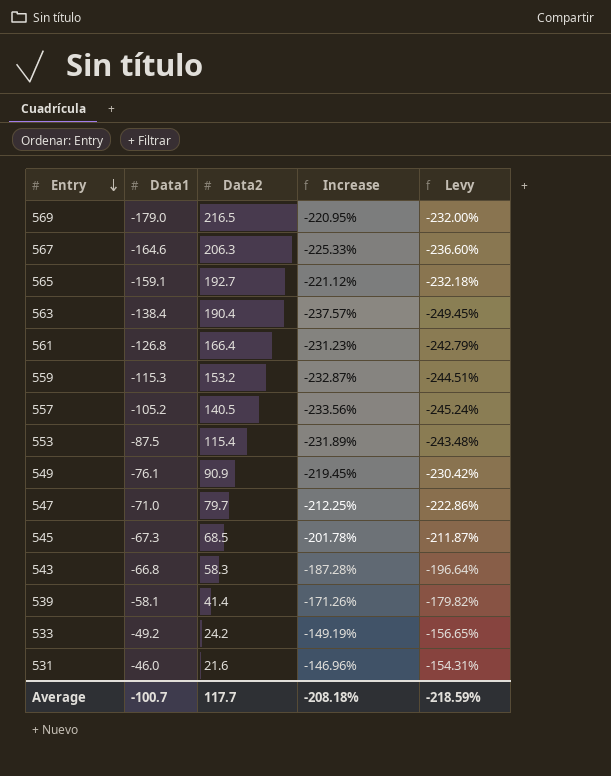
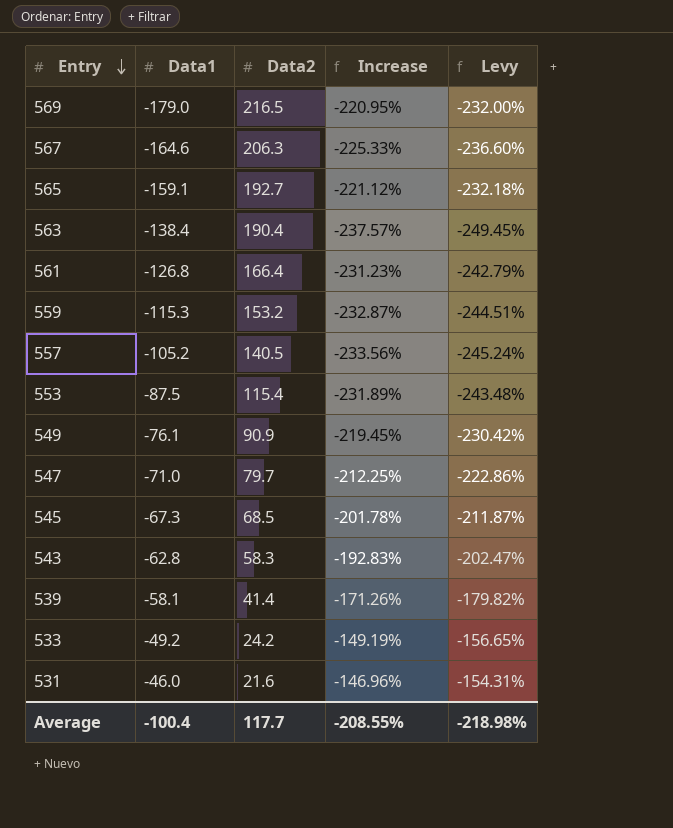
543 | Data1: -66.8 -> -62.8
543 | Increase: -187.28% -> -192.83%
543 | Levy: -196.64% -> -202.47%
Average | Data1: -100.7 -> -100.4
Average | Increase: -208.18% -> -208.55%
Average | Levy: -218.59% -> -218.98%

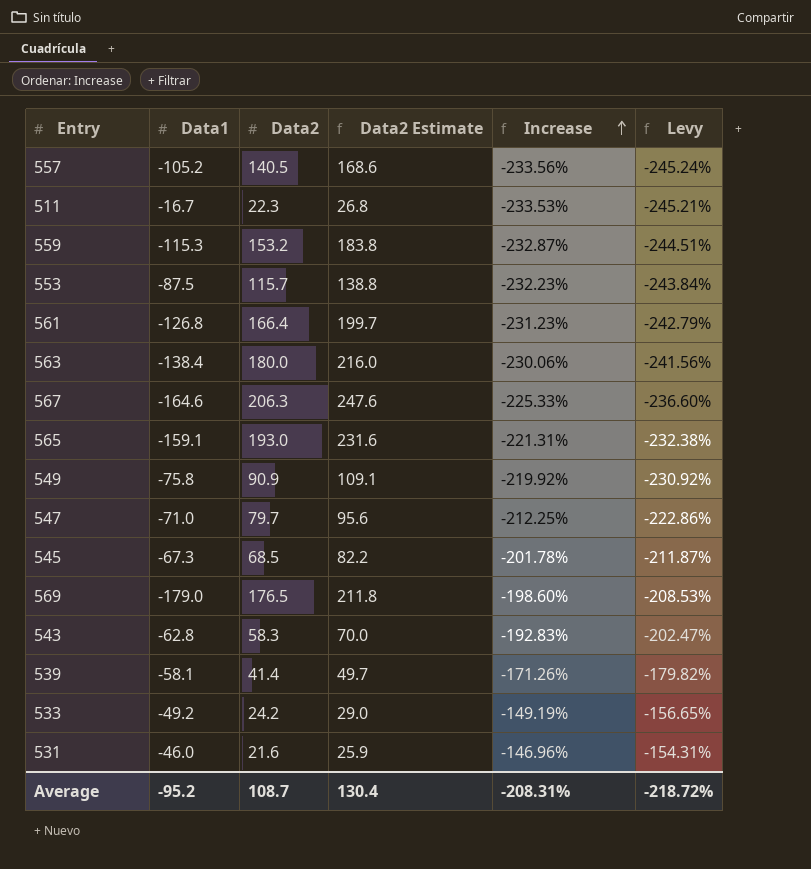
row order: Entry descending -> Increase ascending
column Data2 Estimate | formula: none -> [Data2] * 1.2
row 511: none -> -16.7 | 22.3 | 26.8 | -233.53% | -245.21%
553 | Data2: 115.4 -> 115.7
553 | Increase: -231.89% -> -232.23%
553 | Levy: -243.48% -> -243.84%
563 | Data2: 190.4 -> 180.0
563 | Increase: -237.57% -> -230.06%
563 | Levy: -249.45% -> -241.56%
565 | Data2: 192.7 -> 193.0
565 | Increase: -221.12% -> -221.31%
565 | Levy: -232.18% -> -232.38%
549 | Data1: -76.1 -> -75.8
549 | Increase: -219.45% -> -219.92%
549 | Levy: -230.42% -> -230.92%
569 | Data2: 216.5 -> 176.5
569 | Increase: -220.95% -> -198.60%
569 | Levy: -232.00% -> -208.53%
Average | Data1: -100.4 -> -95.2
Average | Data2: 117.7 -> 108.7
Average | Increase: -208.55% -> -208.31%
Average | Levy: -218.98% -> -218.72%

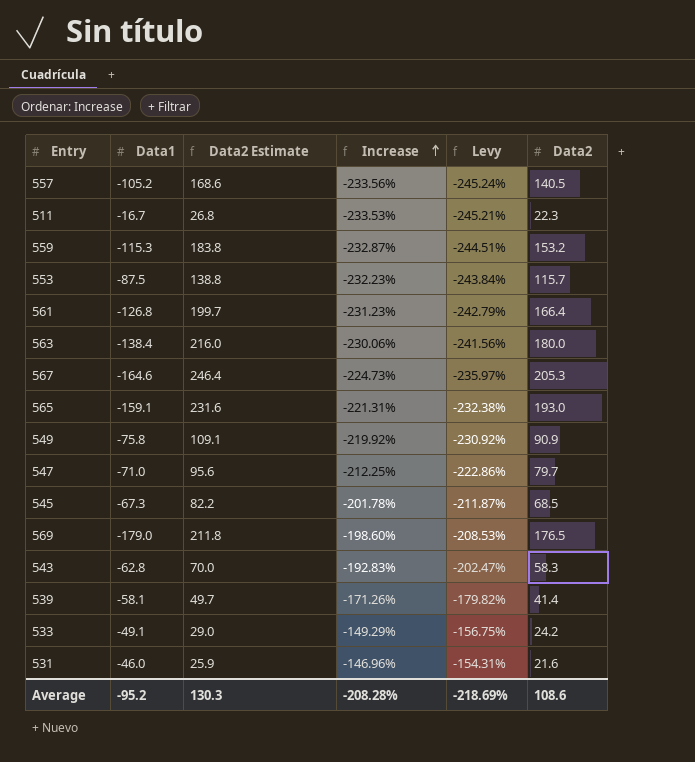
column Data2 | position: 3 -> 6
567 | Data2 Estimate: 247.6 -> 246.4
567 | Increase: -225.33% -> -224.73%
567 | Levy: -236.60% -> -235.97%
567 | Data2: 206.3 -> 205.3
533 | Data1: -49.2 -> -49.1
533 | Increase: -149.19% -> -149.29%
533 | Levy: -156.65% -> -156.75%
Average | Data2 Estimate: 130.4 -> 130.3
Average | Increase: -208.31% -> -208.28%
Average | Levy: -218.72% -> -218.69%
Average | Data2: 108.7 -> 108.6

